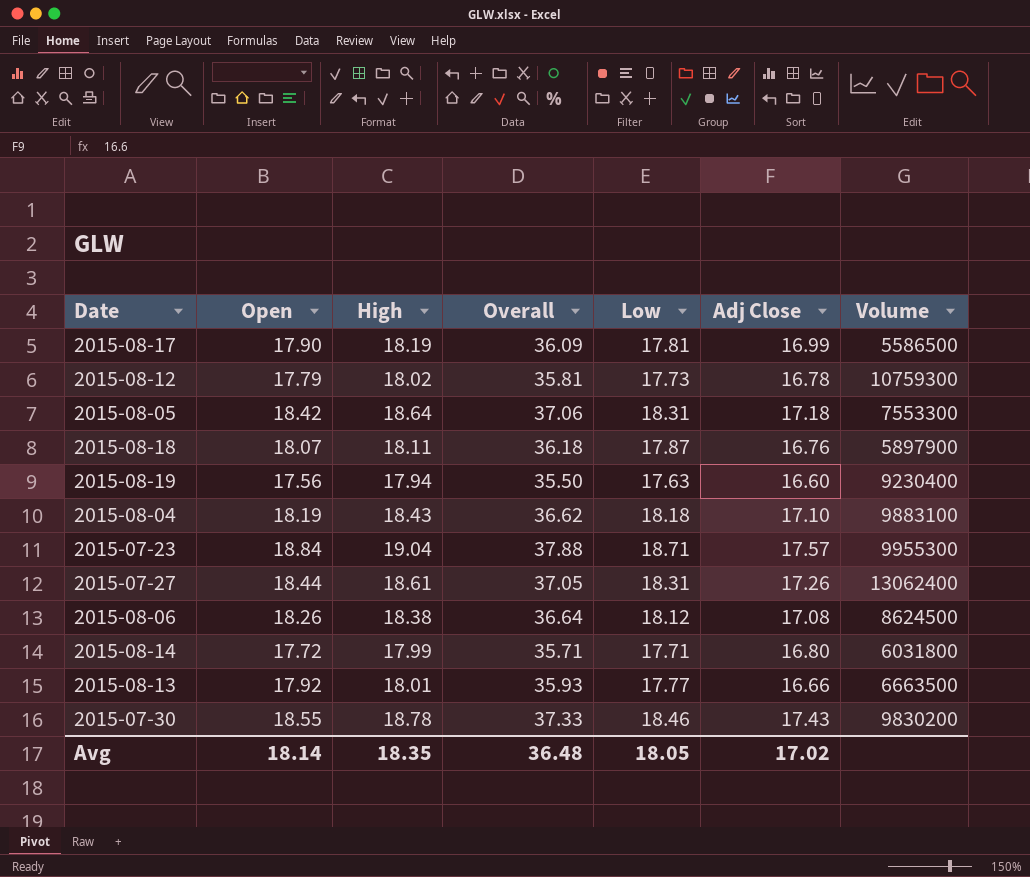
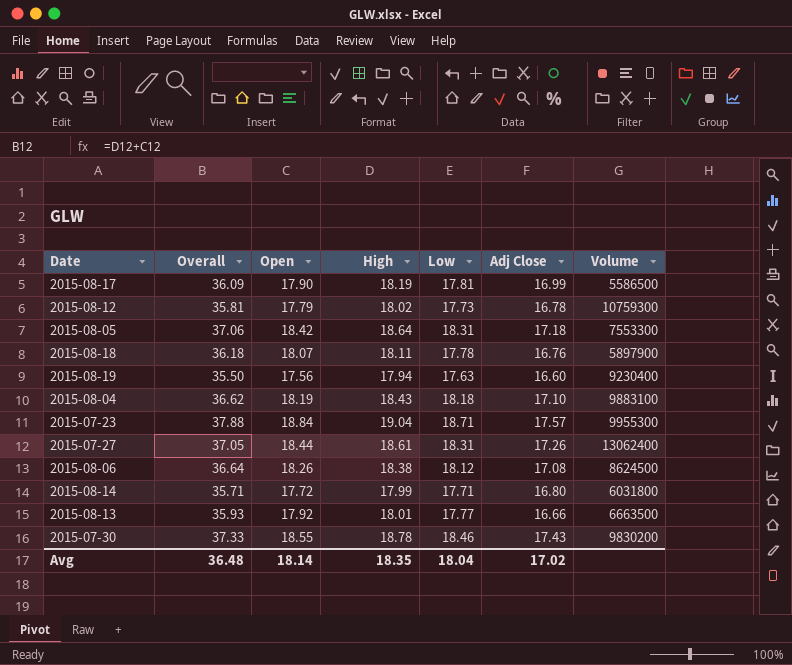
column Overall | position: 4 -> 2
2015-08-18 | Low: 17.87 -> 17.78
Avg | Low: 18.05 -> 18.04

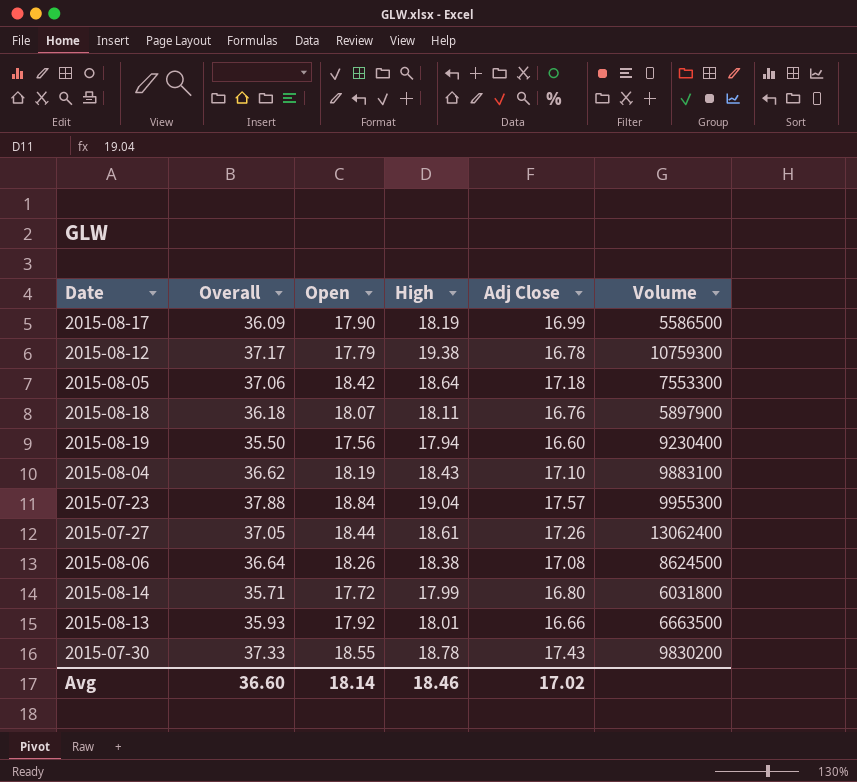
column Low | position: 5 -> none
2015-08-12 | Overall: 35.81 -> 37.17
2015-08-12 | High: 18.02 -> 19.38
Avg | Overall: 36.48 -> 36.60
Avg | High: 18.35 -> 18.46

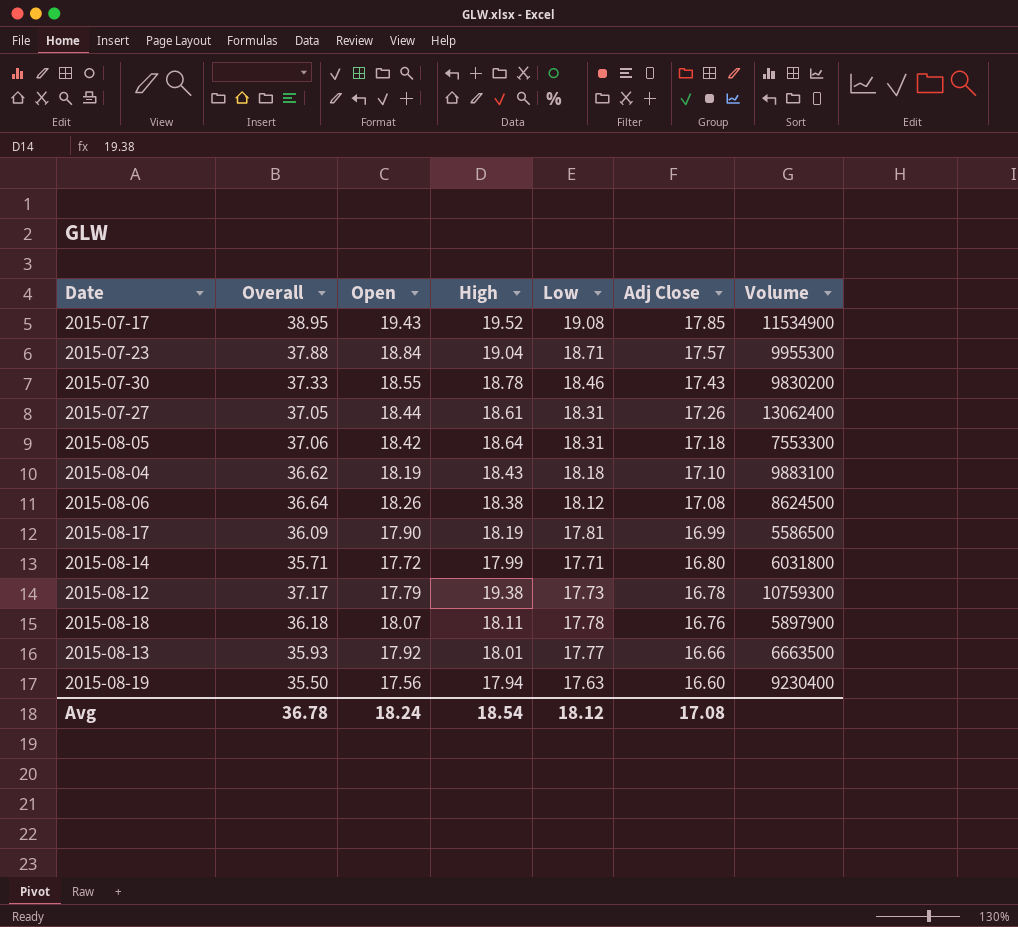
row order: none -> Adj Close descending
column Low | position: none -> 5
row 2015-07-17: none -> 38.95 | 19.43 | 19.52 | 19.08 | 17.85 | 11534900
Avg | Overall: 36.60 -> 36.78
Avg | Open: 18.14 -> 18.24
Avg | High: 18.46 -> 18.54
Avg | Adj Close: 17.02 -> 17.08

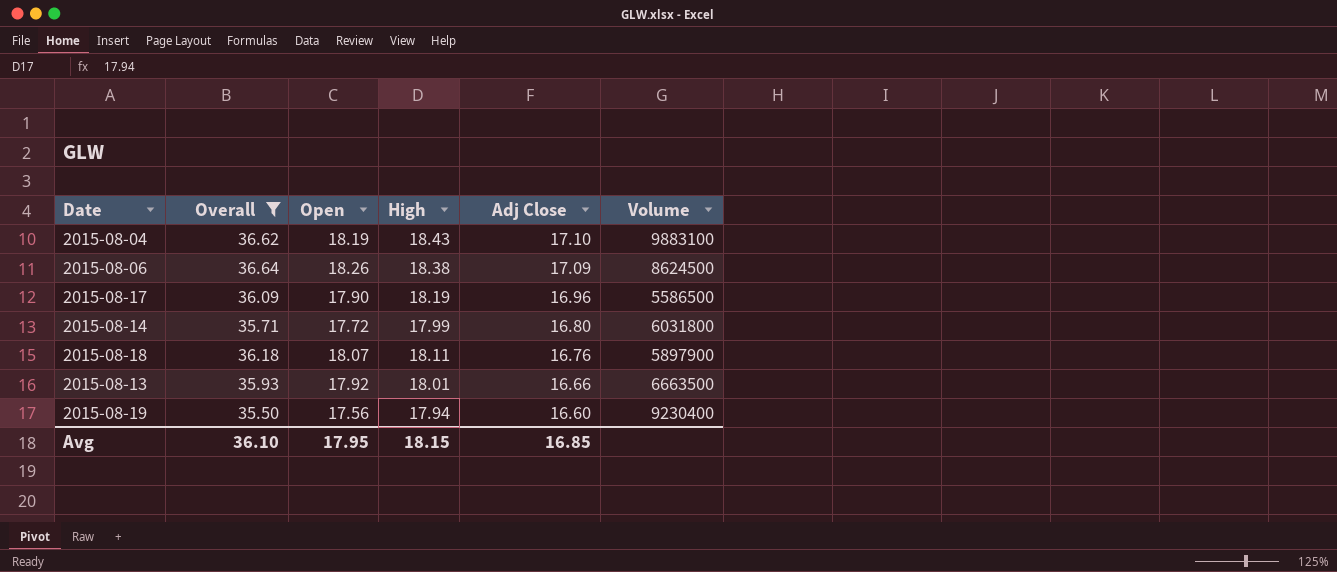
filter: none -> Overall <= 36.64
column Low | position: 5 -> none
2015-08-06 | Adj Close: 17.08 -> 17.09
2015-08-17 | Adj Close: 16.99 -> 16.96
Avg | Overall: 36.78 -> 36.10
Avg | Open: 18.24 -> 17.95
Avg | High: 18.54 -> 18.15
Avg | Adj Close: 17.08 -> 16.85

